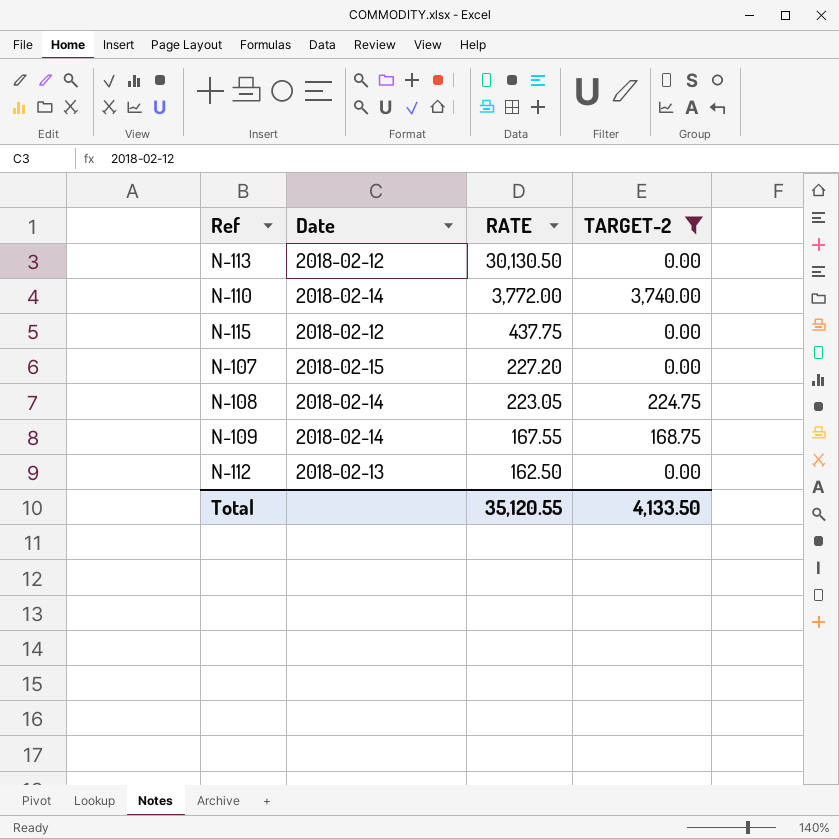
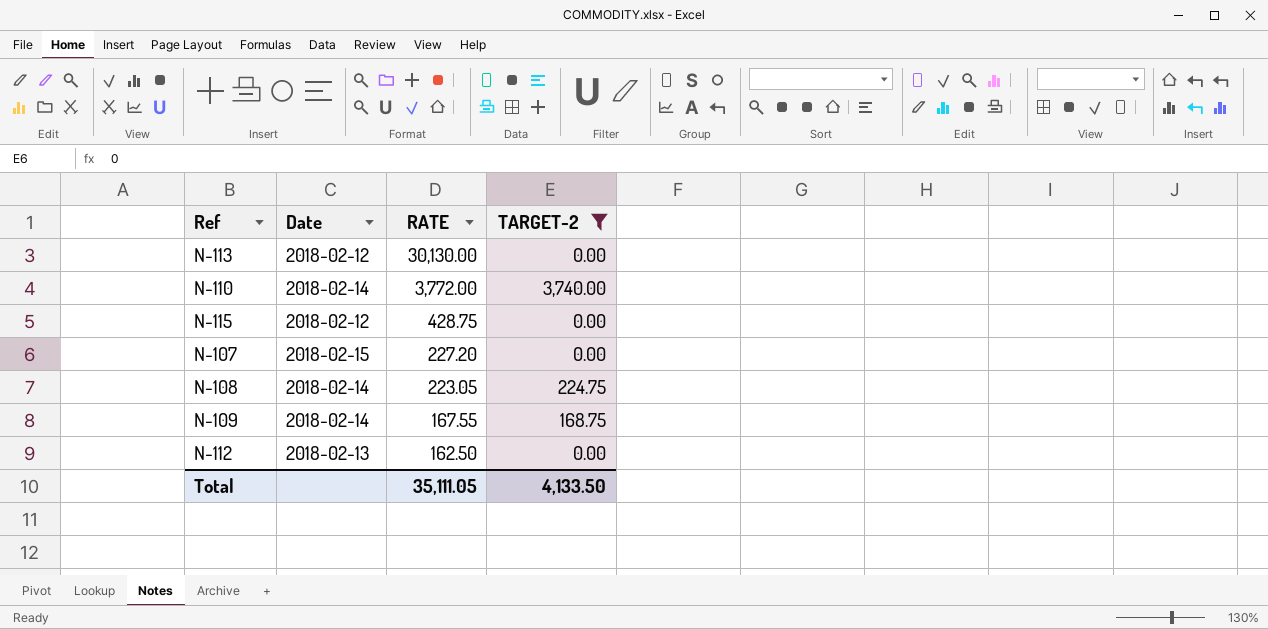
N-113 | RATE: 30,130.50 -> 30,130.00
N-115 | RATE: 437.75 -> 428.75
Total | RATE: 35,120.55 -> 35,111.05

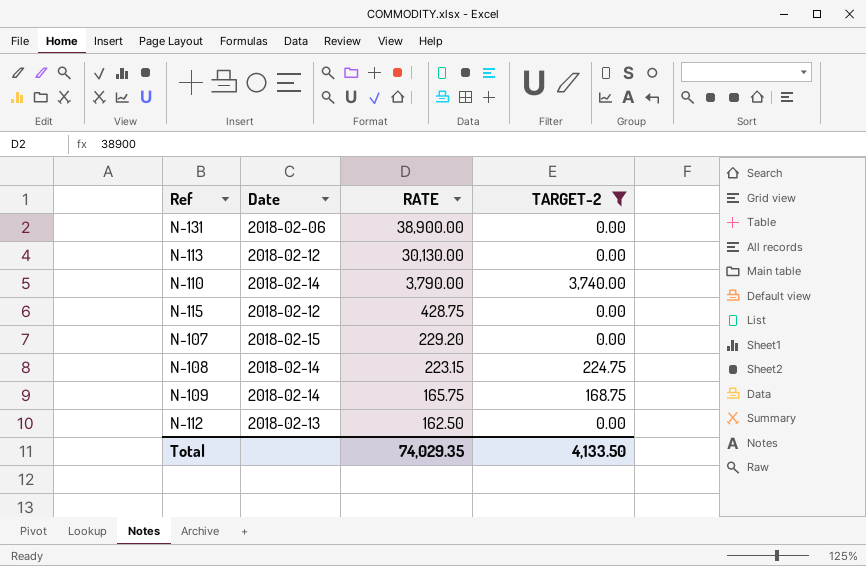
row N-131: none -> 2018-02-06 | 38,900.00 | 0.00
N-110 | RATE: 3,772.00 -> 3,790.00
N-107 | RATE: 227.20 -> 229.20
N-108 | RATE: 223.05 -> 223.15
N-109 | RATE: 167.55 -> 165.75
Total | RATE: 35,111.05 -> 74,029.35

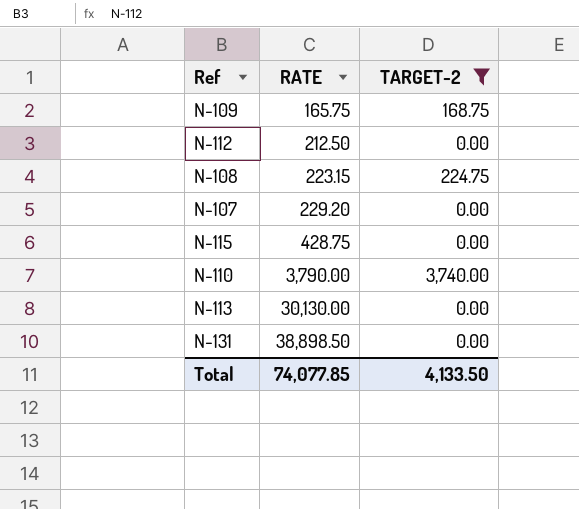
row order: RATE descending -> RATE ascending
column Date | position: 2 -> none
N-112 | RATE: 162.50 -> 212.50
N-131 | RATE: 38,900.00 -> 38,898.50
Total | RATE: 74,029.35 -> 74,077.85

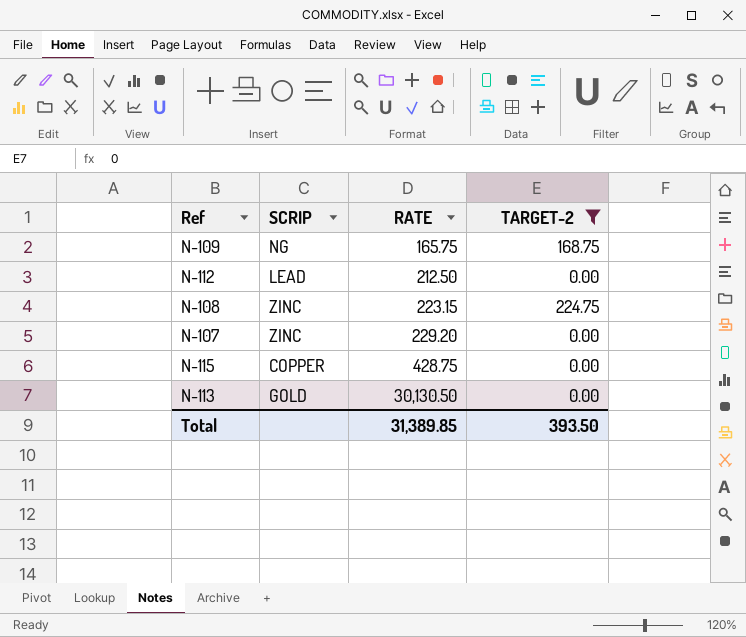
column SCRIP | position: none -> 2
row N-110: 3,790.00 | 3,740.00 -> none
row N-131: 38,898.50 | 0.00 -> none
N-113 | RATE: 30,130.00 -> 30,130.50
Total | RATE: 74,077.85 -> 31,389.85
Total | TARGET-2: 4,133.50 -> 393.50

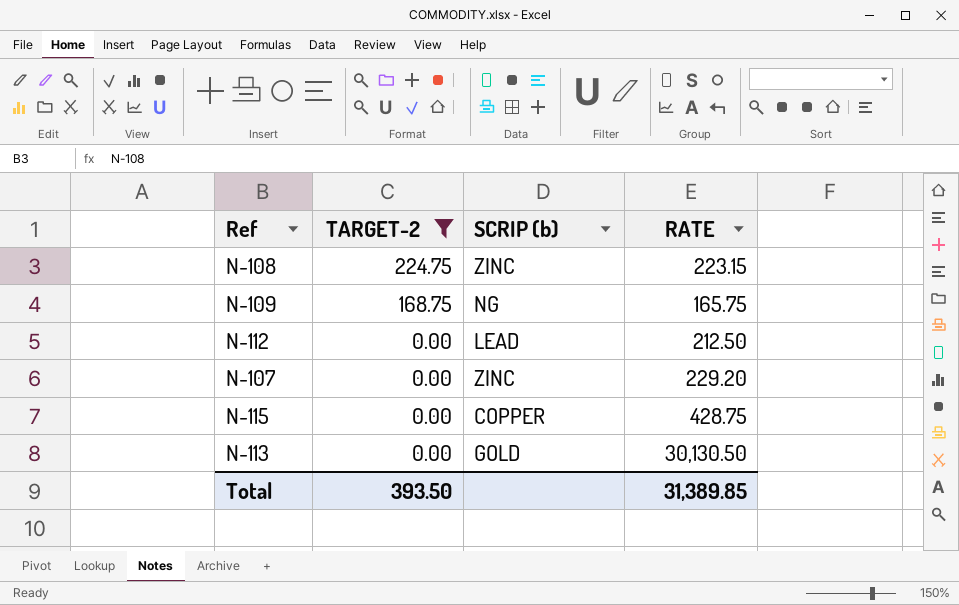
row order: RATE ascending -> TARGET-2 descending
column TARGET-2 | position: 4 -> 2
column name: SCRIP -> SCRIP (b)

